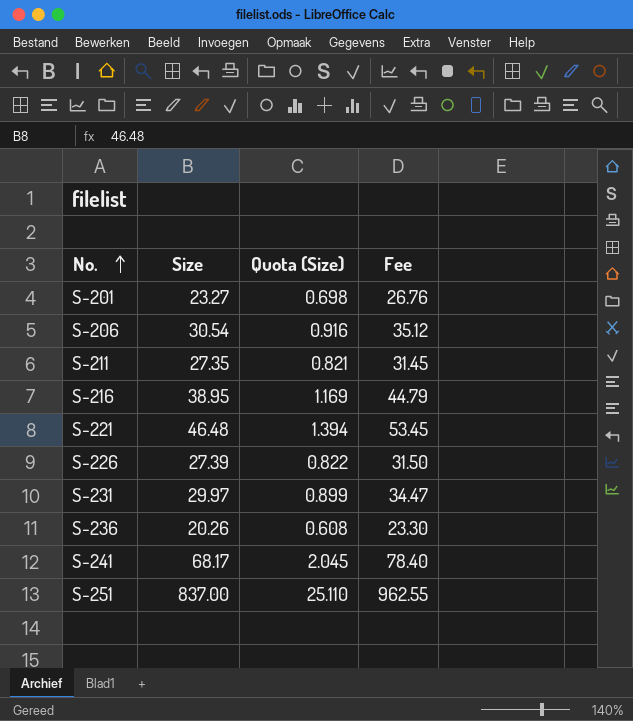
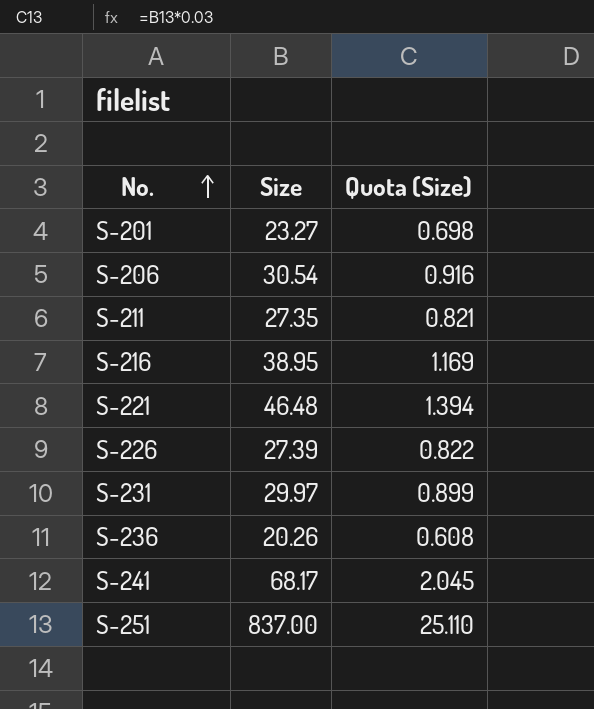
column Fee | formula: [Size] * 1.15 -> none

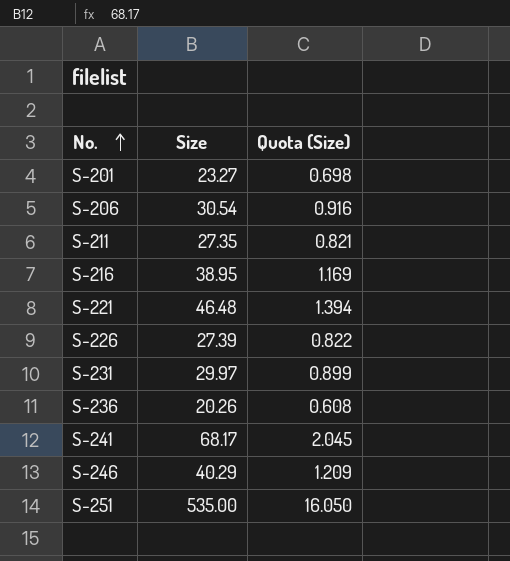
row S-246: none -> 40.29 | 1.209
S-251 | Size: 837.00 -> 535.00
S-251 | Quota (Size): 25.110 -> 16.050

